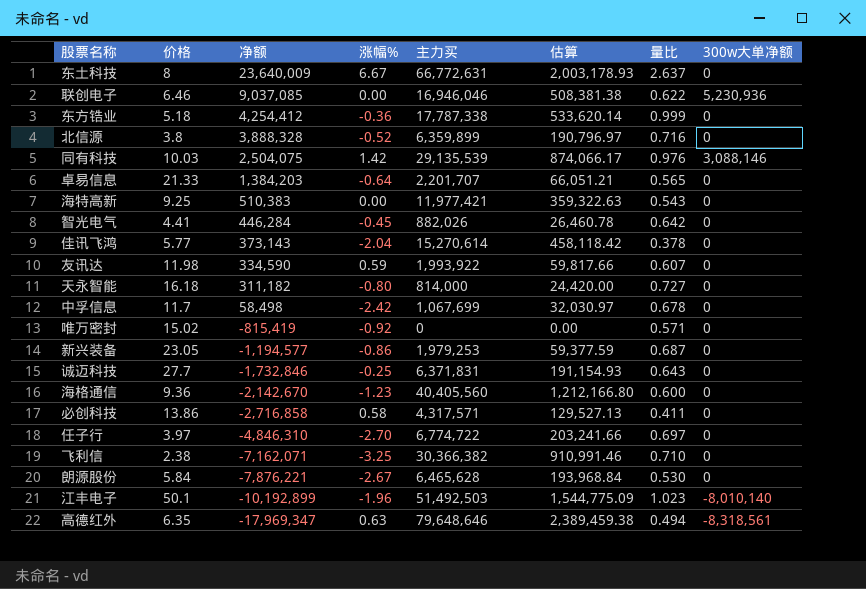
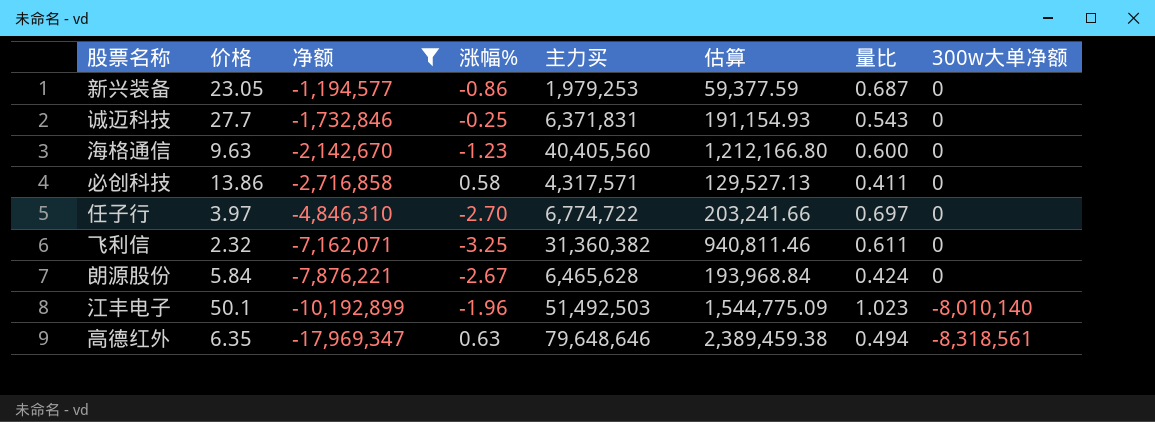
filter: none -> 净额 <= -1,194,577
诚迈科技 | 量比: 0.643 -> 0.543
海格通信 | 价格: 9.36 -> 9.63
飞利信 | 价格: 2.38 -> 2.32
飞利信 | 主力买: 30,366,382 -> 31,360,382
飞利信 | 估算: 910,991.46 -> 940,811.46
飞利信 | 量比: 0.710 -> 0.611
朗源股份 | 量比: 0.530 -> 0.424

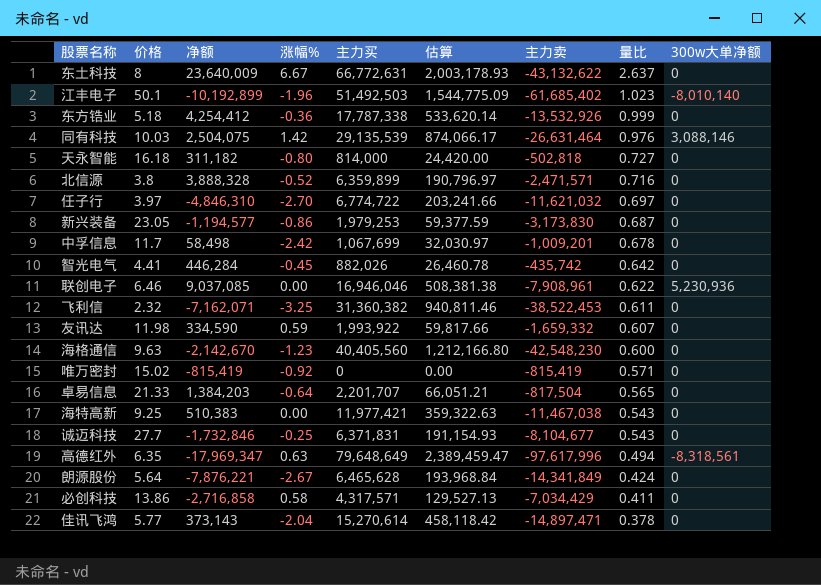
filter: 净额 <= -1,194,577 -> none
row order: 净额 descending -> 量比 descending
column 主力卖 | formula: none -> [净额] - [主力买]
高德红外 | 主力买: 79,648,646 -> 79,648,649
高德红外 | 估算: 2,389,459.38 -> 2,389,459.47
朗源股份 | 价格: 5.84 -> 5.64

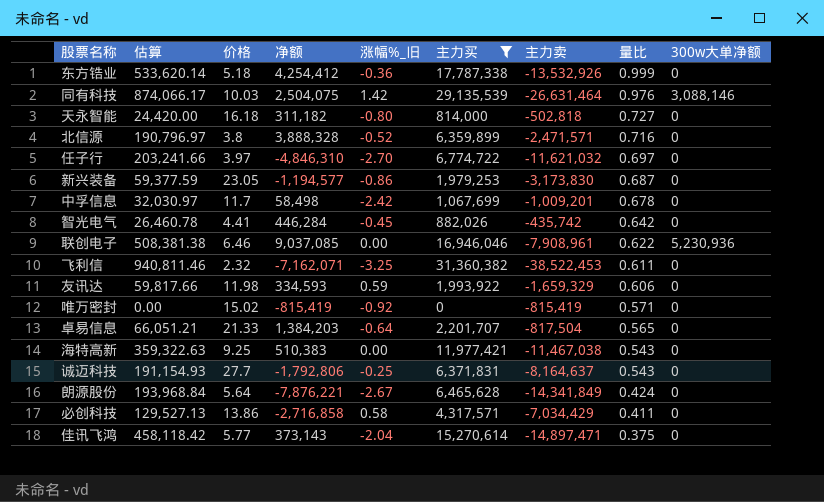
filter: none -> 主力买 <= 31,360,382
column 估算 | position: 6 -> 2
column name: 涨幅% -> 涨幅%_旧
友讯达 | 净额: 334,590 -> 334,593
友讯达 | 主力卖: -1,659,332 -> -1,659,329
友讯达 | 量比: 0.607 -> 0.606
诚迈科技 | 净额: -1,732,846 -> -1,792,806
诚迈科技 | 主力卖: -8,104,677 -> -8,164,637
佳讯飞鸿 | 量比: 0.378 -> 0.375

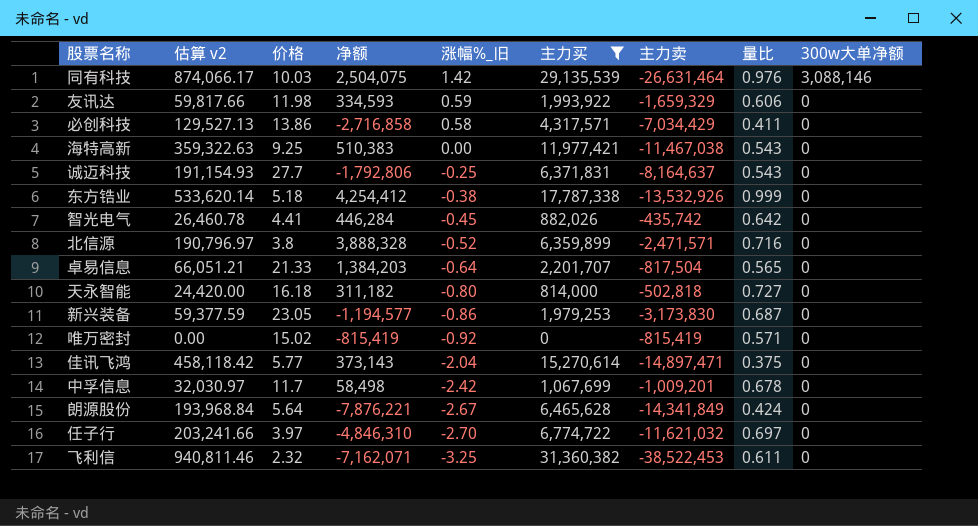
row order: 量比 descending -> 涨幅%_旧 descending
column name: 估算 -> 估算 v2
row 联创电子: 508,381.38 | 6.46 | 9,037,085 | 0.00 | 16,946,046 | -7,908,961 | 0.622 | 5,230,936 -> none
东方锆业 | 涨幅%_旧: -0.36 -> -0.38

